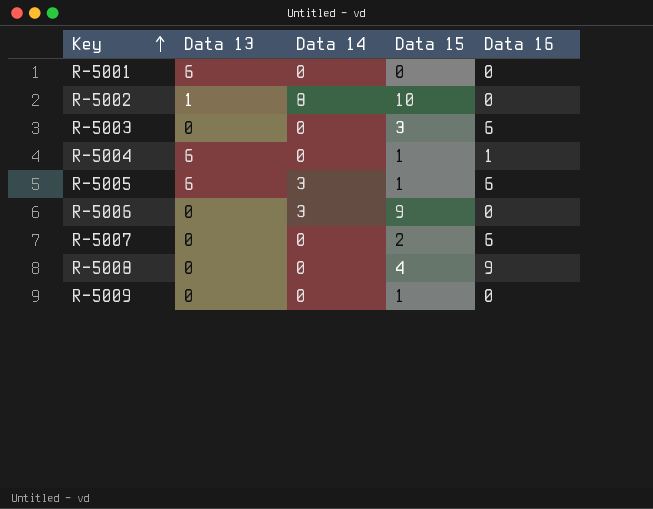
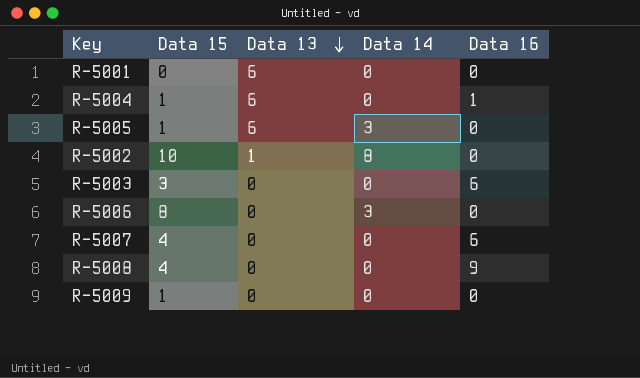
row order: Key ascending -> Data 13 descending
column Data 15 | position: 4 -> 2
R-5005 | Data 16: 6 -> 0
R-5006 | Data 15: 9 -> 8
R-5007 | Data 15: 2 -> 4

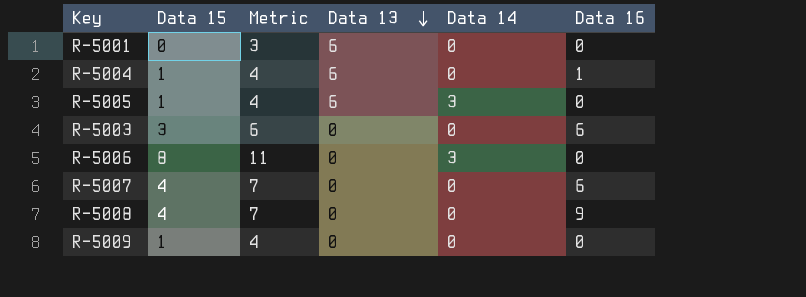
column Metric | formula: none -> [Data 15] + 3
row R-5002: 10 | 1 | 8 | 0 -> none

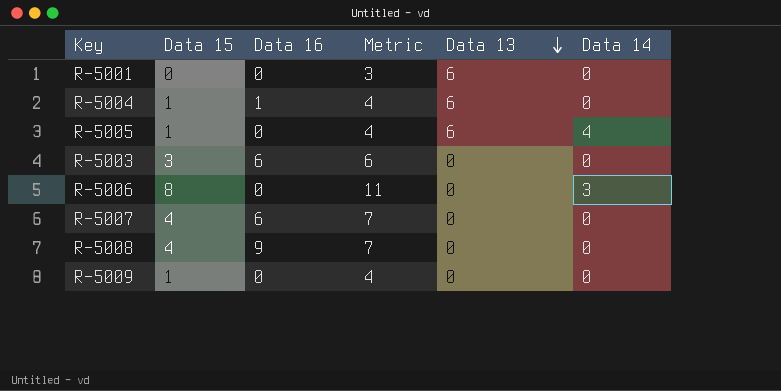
column Data 16 | position: 6 -> 3
R-5005 | Data 14: 3 -> 4

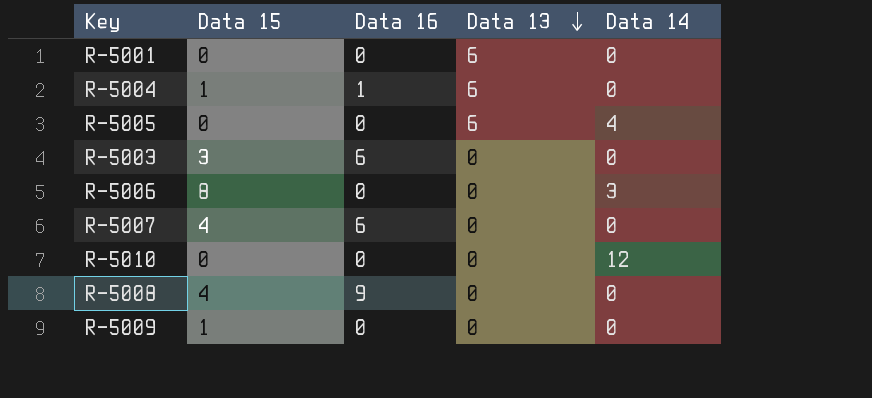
column Metric | formula: [Data 15] + 3 -> none
R-5005 | Data 15: 1 -> 0
row R-5010: none -> 0 | 0 | 0 | 12

